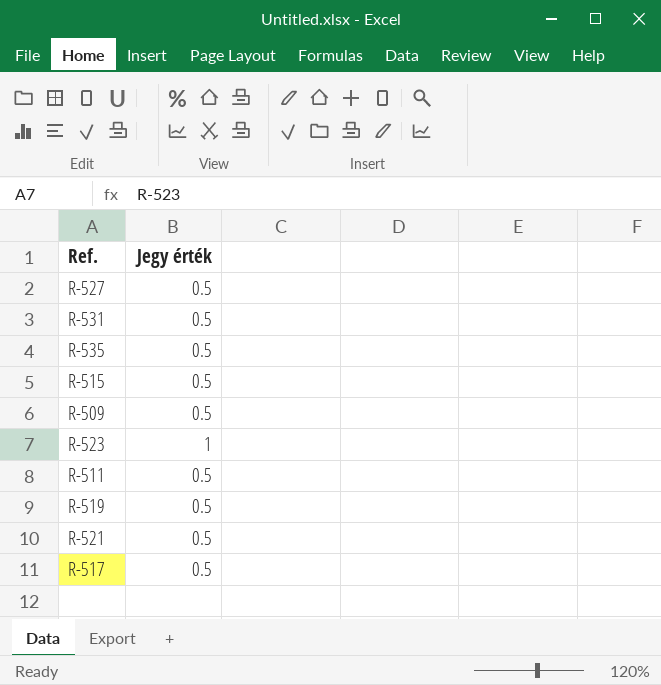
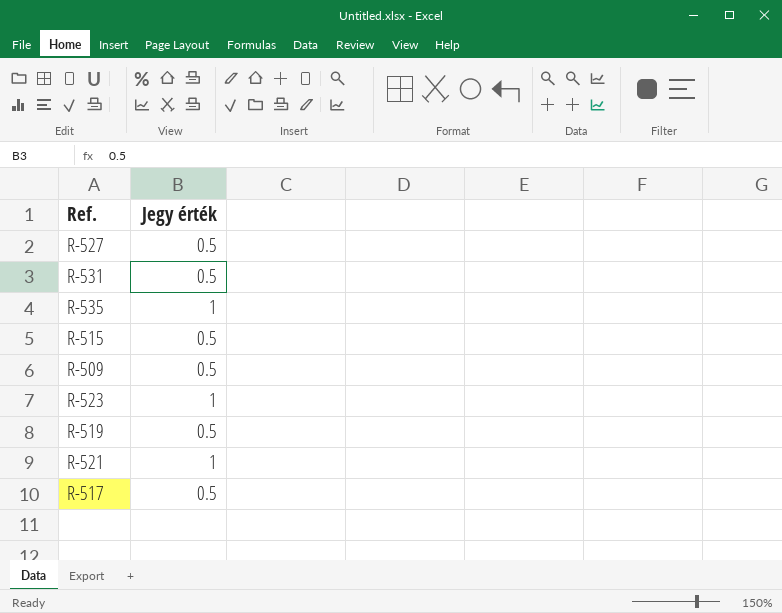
row R-511: 0.5 -> none
R-535 | Jegy érték: 0.5 -> 1
R-521 | Jegy érték: 0.5 -> 1

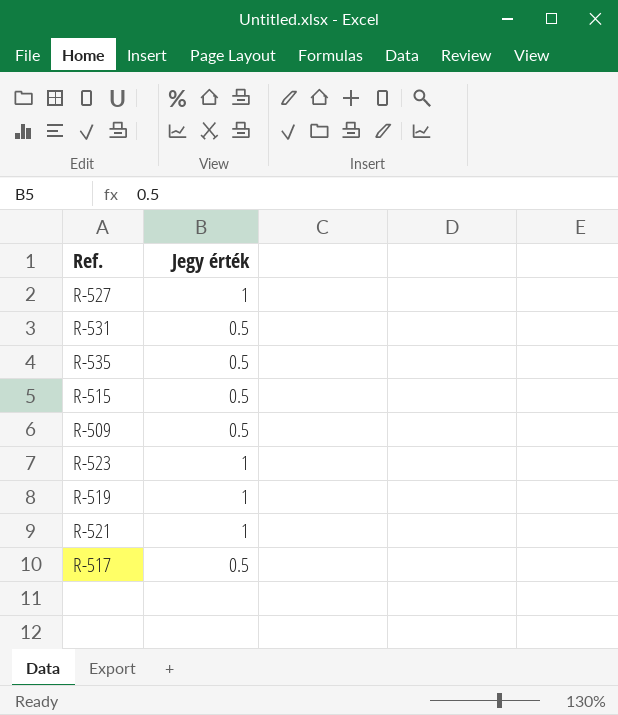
R-527 | Jegy érték: 0.5 -> 1
R-535 | Jegy érték: 1 -> 0.5
R-519 | Jegy érték: 0.5 -> 1

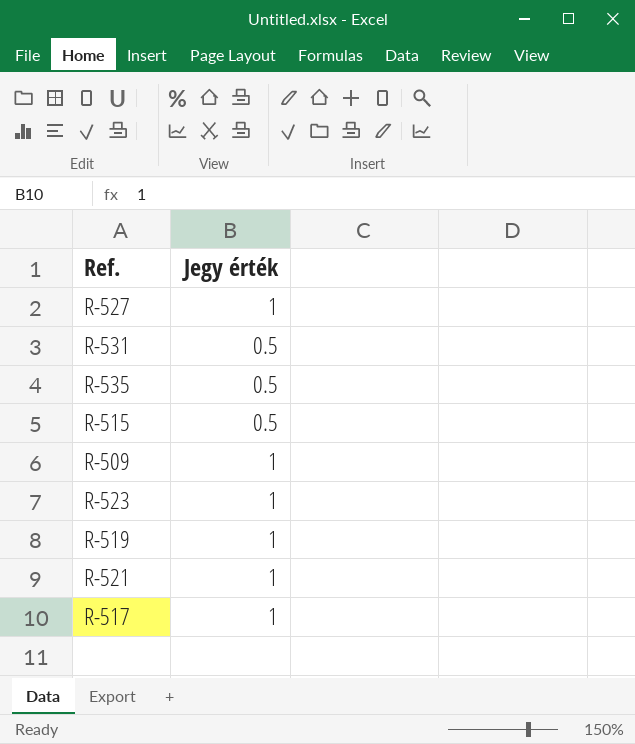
R-509 | Jegy érték: 0.5 -> 1
R-517 | Jegy érték: 0.5 -> 1

